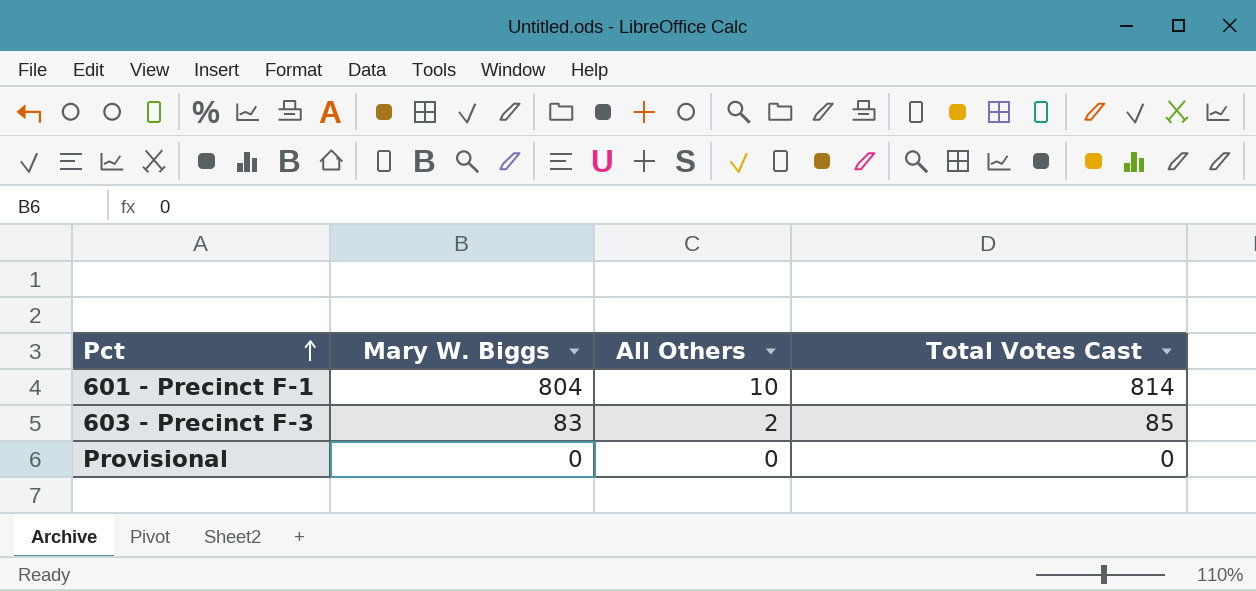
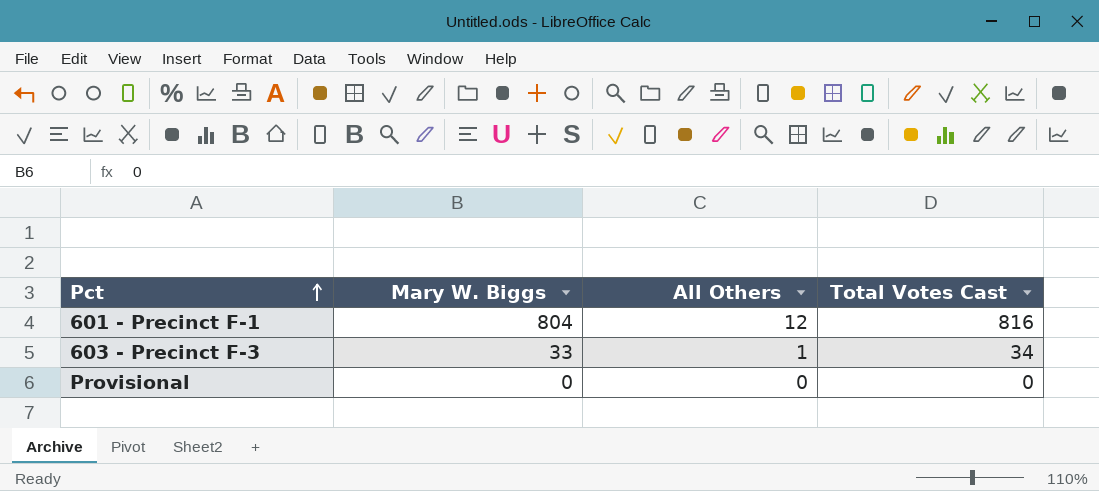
601 - Precinct F-1 | All Others: 10 -> 12
601 - Precinct F-1 | Total Votes Cast: 814 -> 816
603 - Precinct F-3 | Mary W. Biggs: 83 -> 33
603 - Precinct F-3 | All Others: 2 -> 1
603 - Precinct F-3 | Total Votes Cast: 85 -> 34

